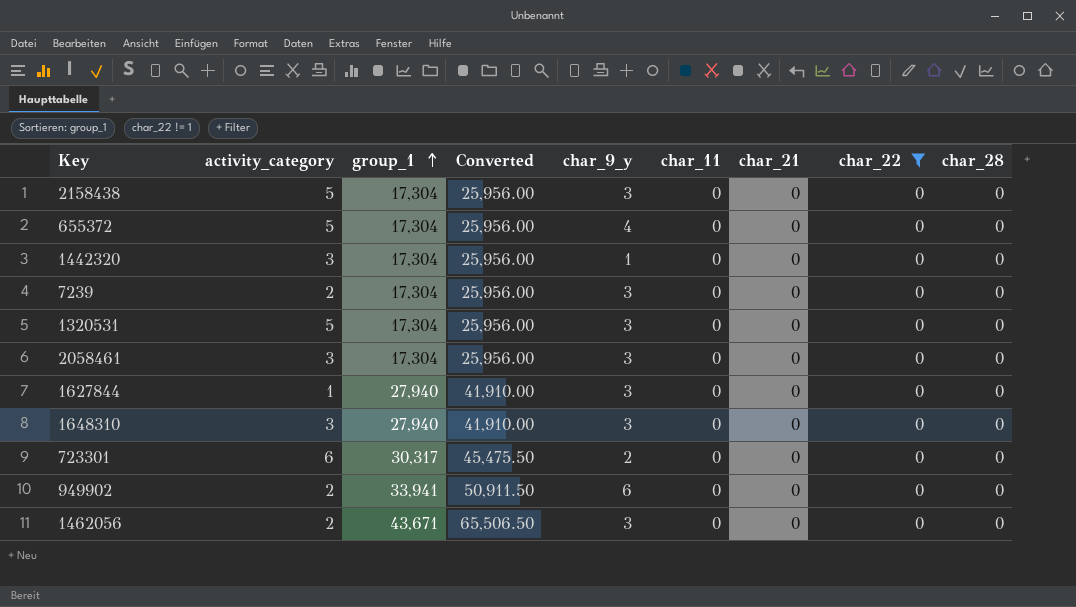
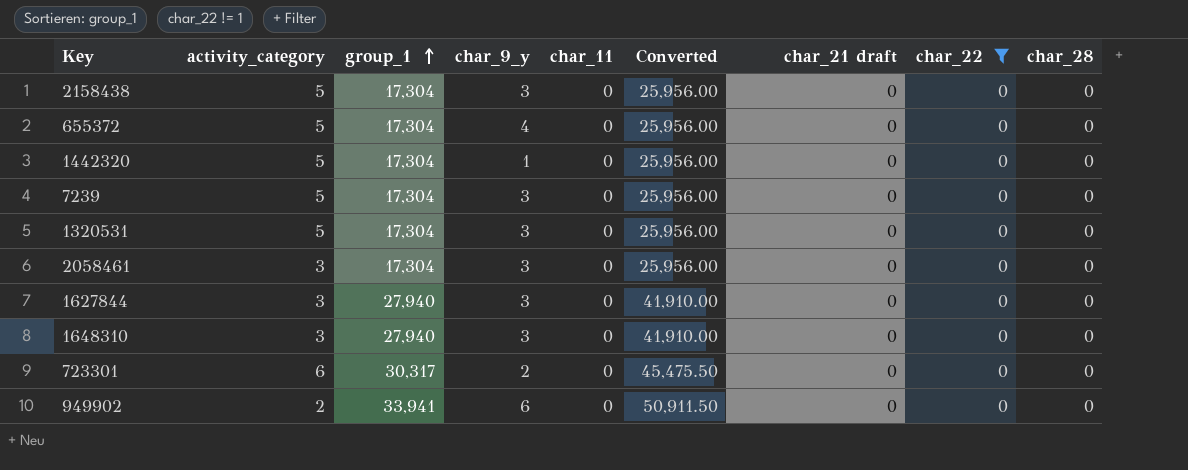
column Converted | position: 4 -> 6
column name: char_21 -> char_21 draft
row 1462056: 2 | 43,671 | 65,506.50 | 3 | 0 | 0 | 0 | 0 -> none
1442320 | activity_category: 3 -> 5
7239 | activity_category: 2 -> 5
1627844 | activity_category: 1 -> 3

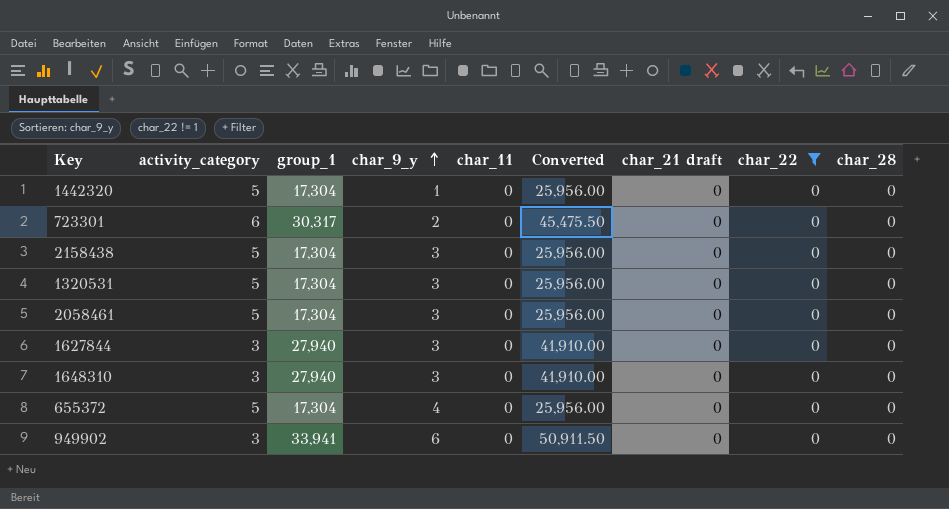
row order: group_1 ascending -> char_9_y ascending
row 7239: 5 | 17,304 | 3 | 0 | 25,956.00 | 0 | 0 | 0 -> none
2058461 | activity_category: 3 -> 5
949902 | activity_category: 2 -> 3

